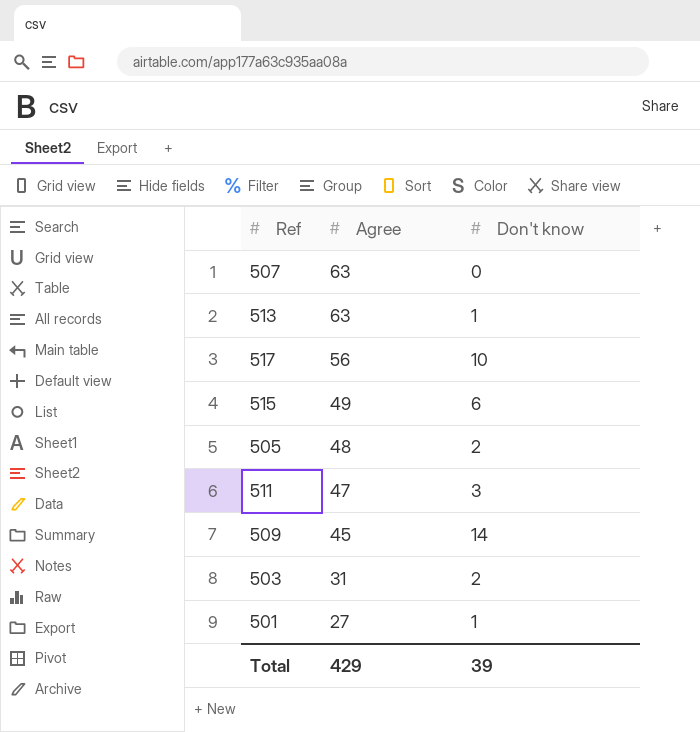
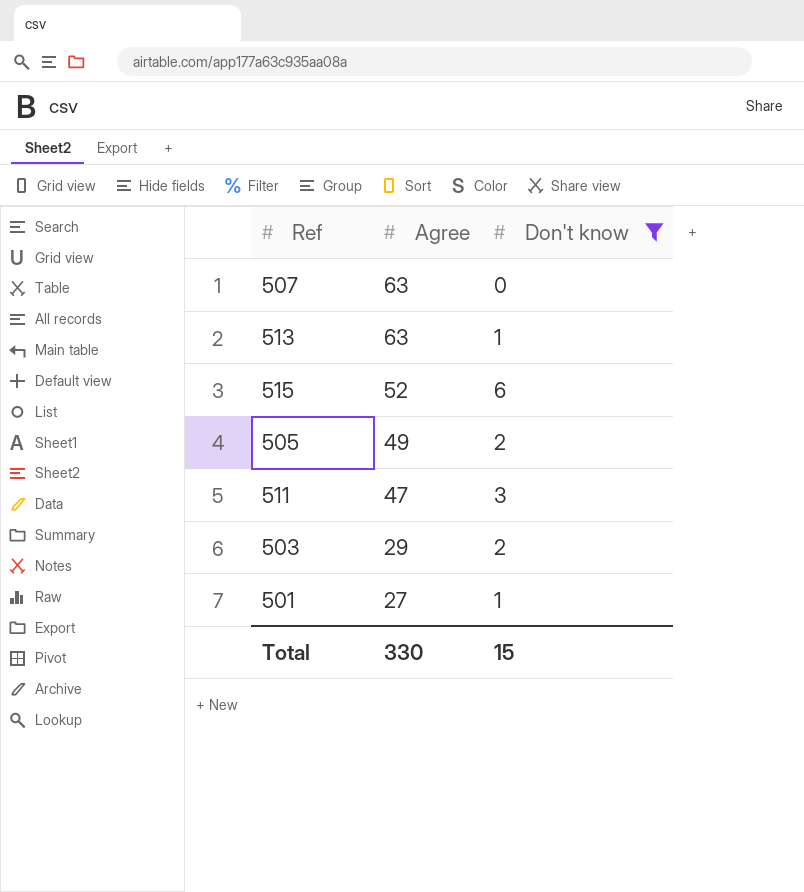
filter: none -> Don't know <= 6
515 | Agree: 49 -> 52
505 | Agree: 48 -> 49
503 | Agree: 31 -> 29
Total | Agree: 429 -> 330
Total | Don't know: 39 -> 15

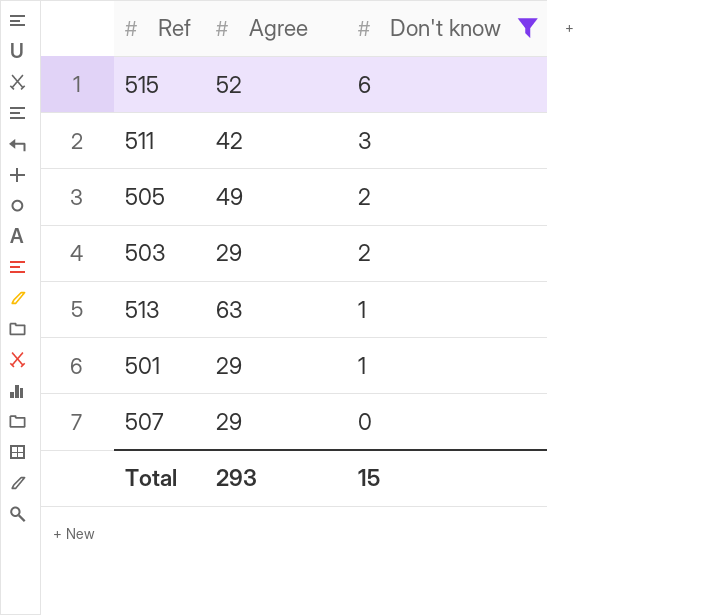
row order: Agree descending -> Don't know descending
511 | Agree: 47 -> 42
501 | Agree: 27 -> 29
507 | Agree: 63 -> 29
Total | Agree: 330 -> 293

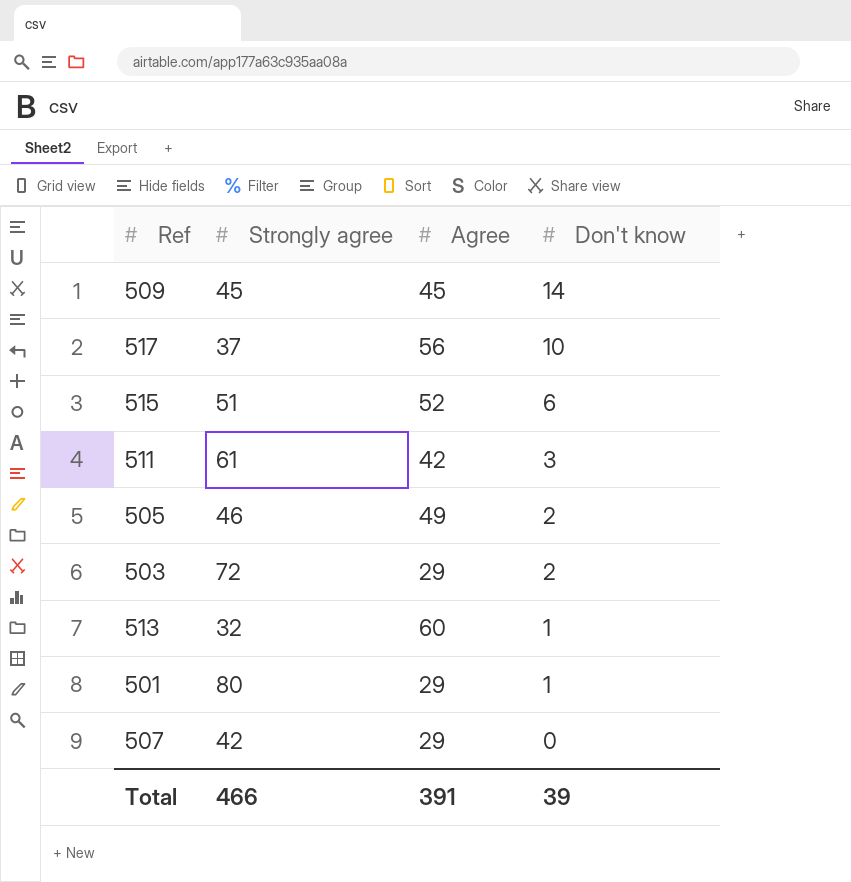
filter: Don't know <= 6 -> none
column Strongly agree | position: none -> 2
513 | Agree: 63 -> 60
Total | Agree: 293 -> 391
Total | Don't know: 15 -> 39

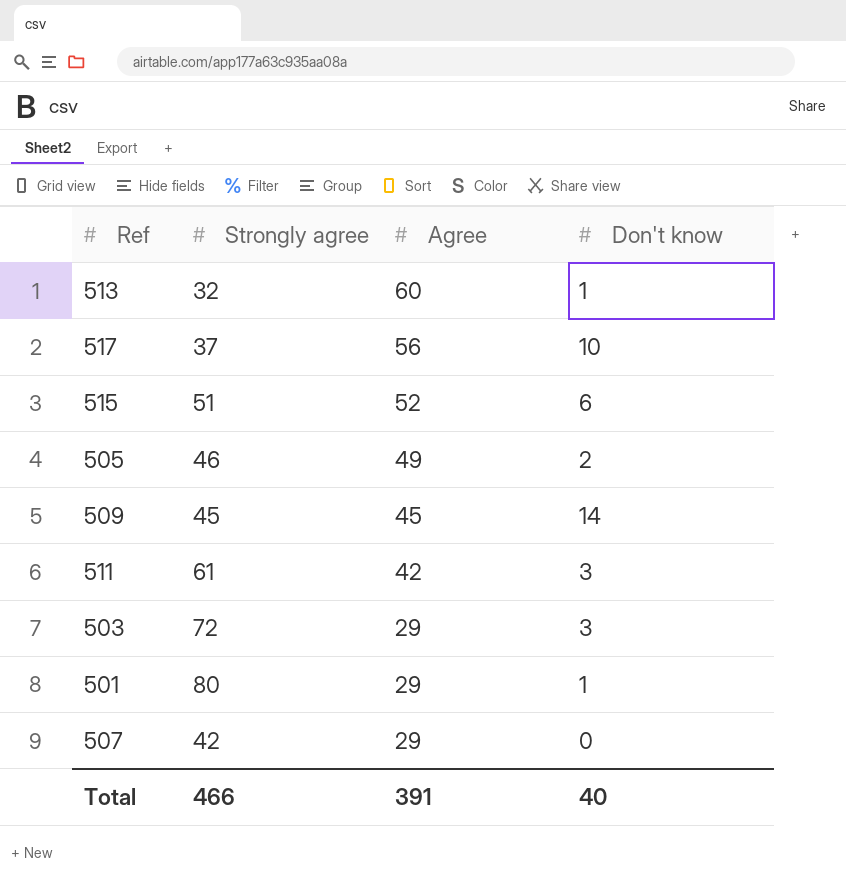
row order: Don't know descending -> Agree descending
503 | Don't know: 2 -> 3
Total | Don't know: 39 -> 40

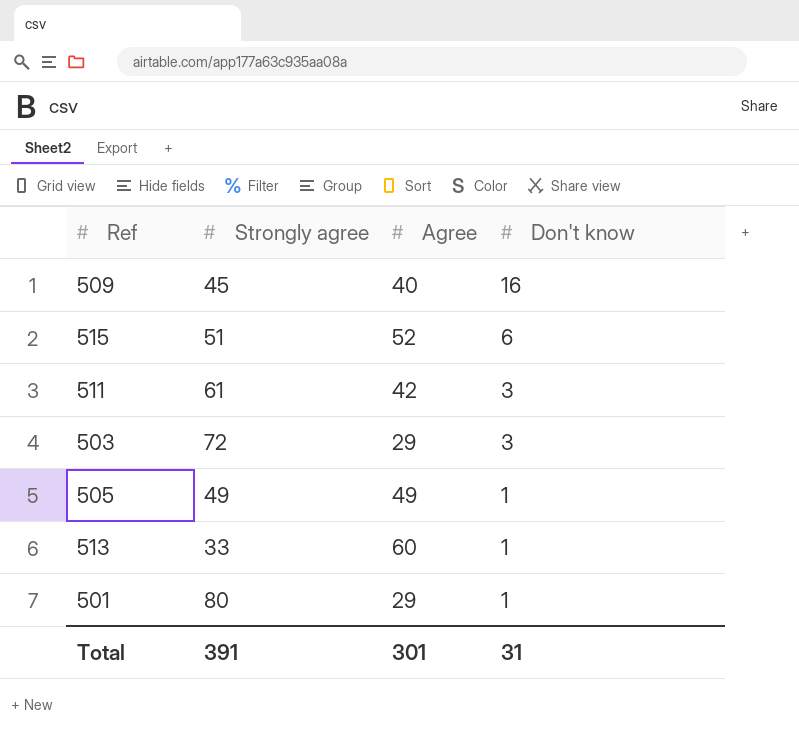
row order: Agree descending -> Don't know descending
row 517: 37 | 56 | 10 -> none
row 507: 42 | 29 | 0 -> none
509 | Agree: 45 -> 40
509 | Don't know: 14 -> 16
505 | Strongly agree: 46 -> 49
505 | Don't know: 2 -> 1
513 | Strongly agree: 32 -> 33
Total | Strongly agree: 466 -> 391
Total | Agree: 391 -> 301
Total | Don't know: 40 -> 31

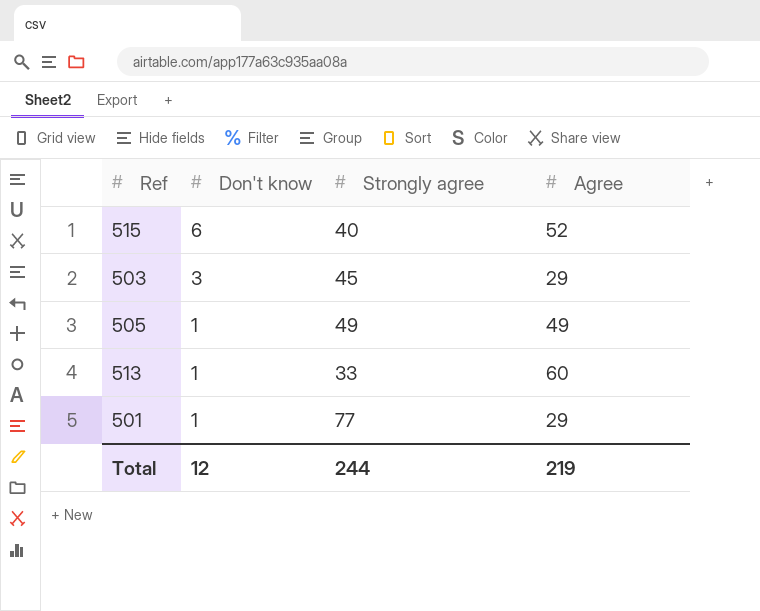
column Don't know | position: 4 -> 2
row 509: 45 | 40 | 16 -> none
row 511: 61 | 42 | 3 -> none
515 | Strongly agree: 51 -> 40
503 | Strongly agree: 72 -> 45
501 | Strongly agree: 80 -> 77
Total | Don't know: 31 -> 12
Total | Strongly agree: 391 -> 244
Total | Agree: 301 -> 219

